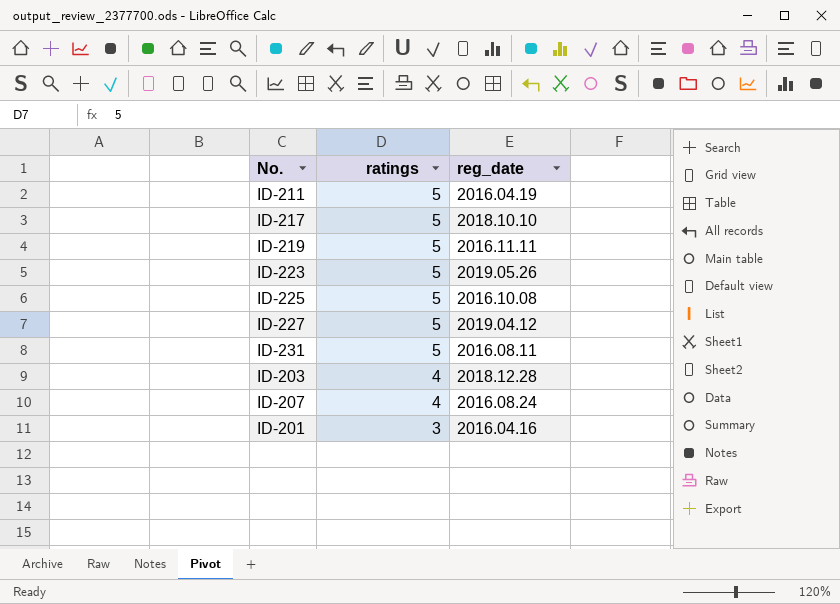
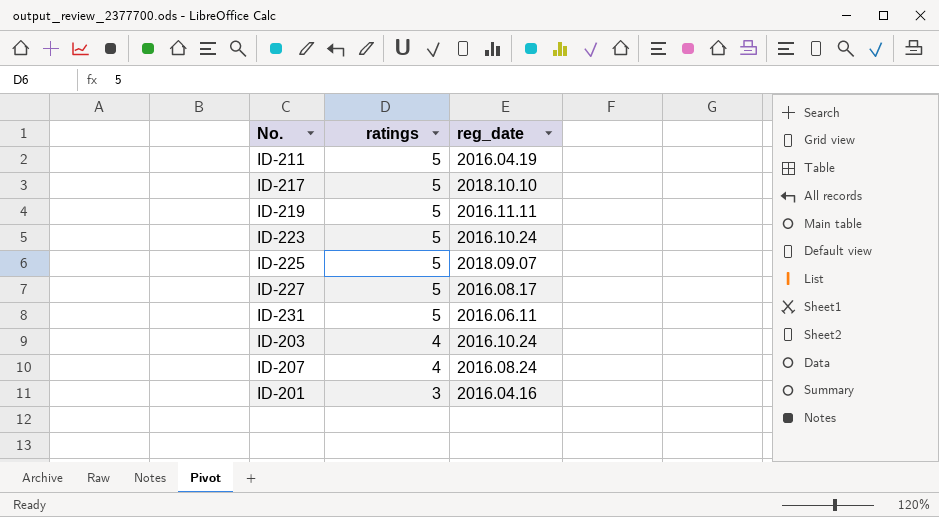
ID-223 | reg_date: 2019.05.26 -> 2016.10.24
ID-225 | reg_date: 2016.10.08 -> 2018.09.07
ID-227 | reg_date: 2019.04.12 -> 2016.08.17
ID-231 | reg_date: 2016.08.11 -> 2016.06.11
ID-203 | reg_date: 2018.12.28 -> 2016.10.24

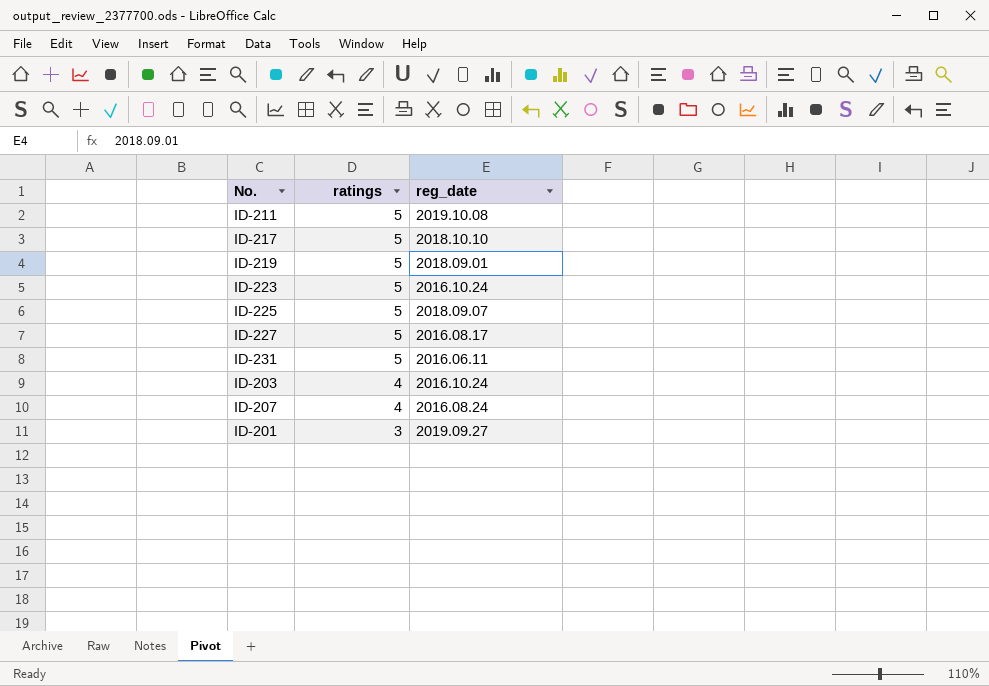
ID-211 | reg_date: 2016.04.19 -> 2019.10.08
ID-219 | reg_date: 2016.11.11 -> 2018.09.01
ID-201 | reg_date: 2016.04.16 -> 2019.09.27

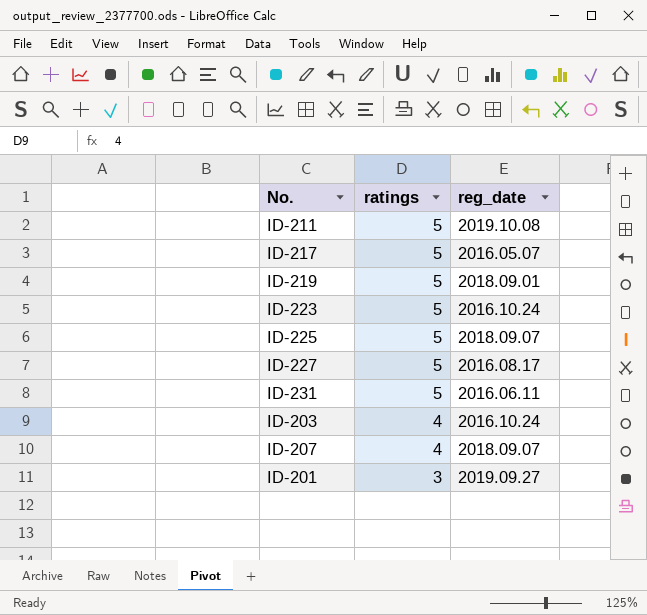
ID-217 | reg_date: 2018.10.10 -> 2016.05.07
ID-207 | reg_date: 2016.08.24 -> 2018.09.07

